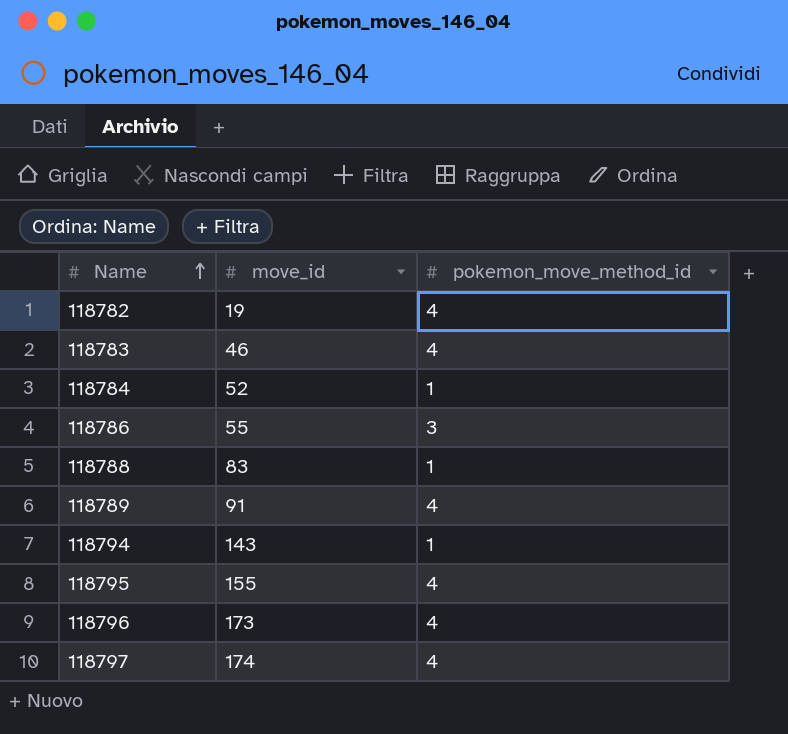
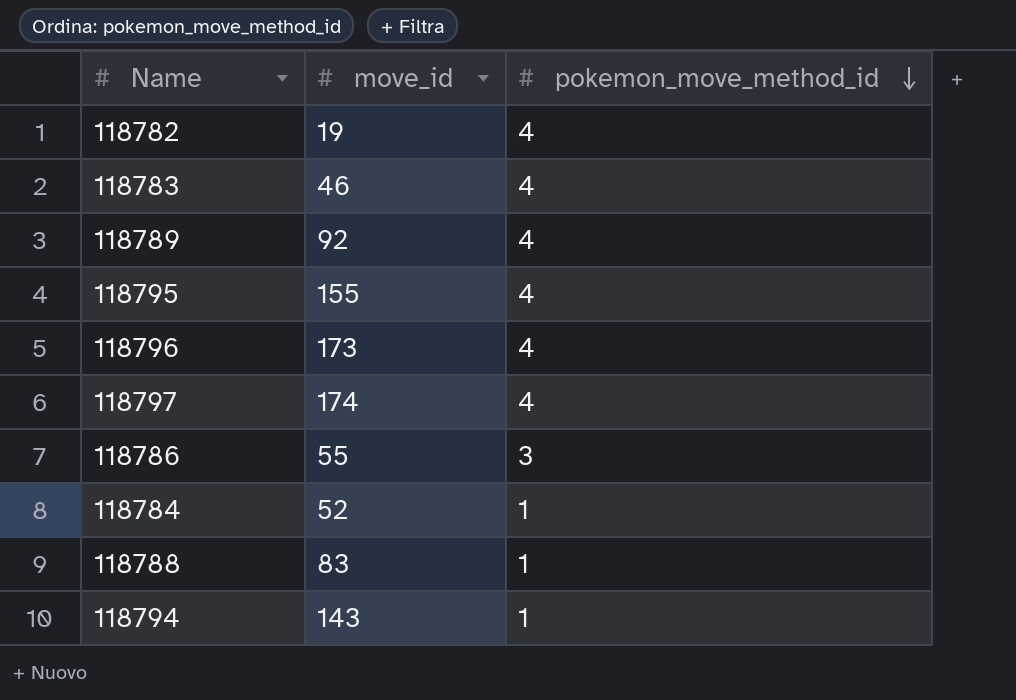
row order: Name ascending -> pokemon_move_method_id descending
118789 | move_id: 91 -> 92

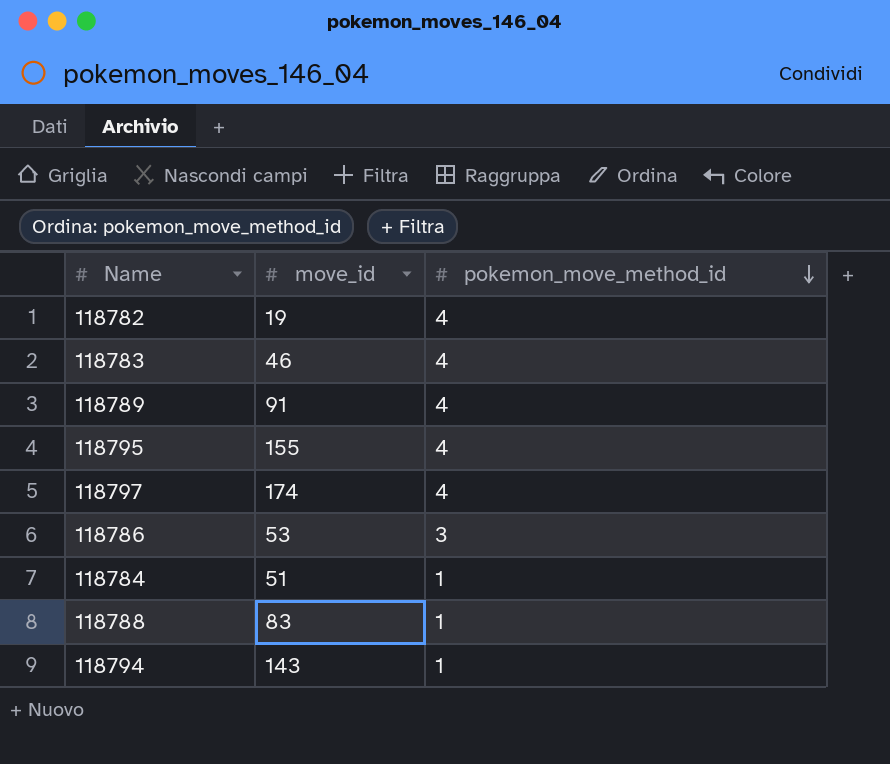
row 118796: 173 | 4 -> none
118789 | move_id: 92 -> 91
118786 | move_id: 55 -> 53
118784 | move_id: 52 -> 51

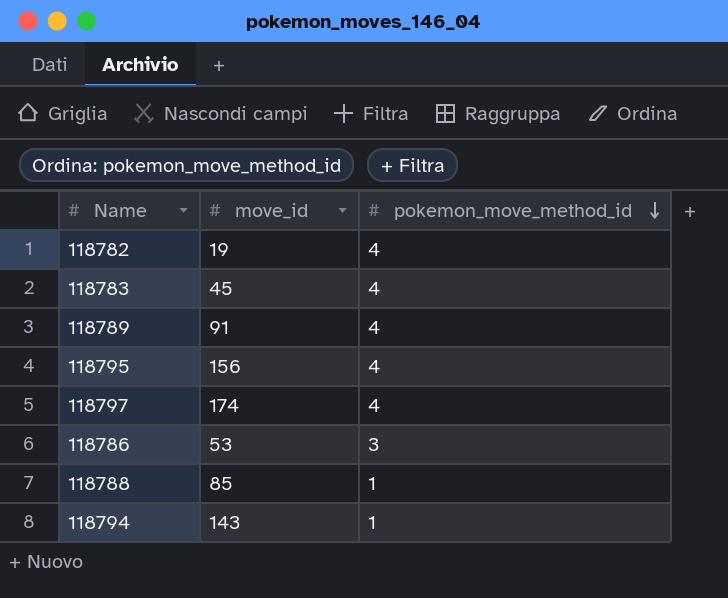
row 118784: 51 | 1 -> none
118783 | move_id: 46 -> 45
118795 | move_id: 155 -> 156
118788 | move_id: 83 -> 85

